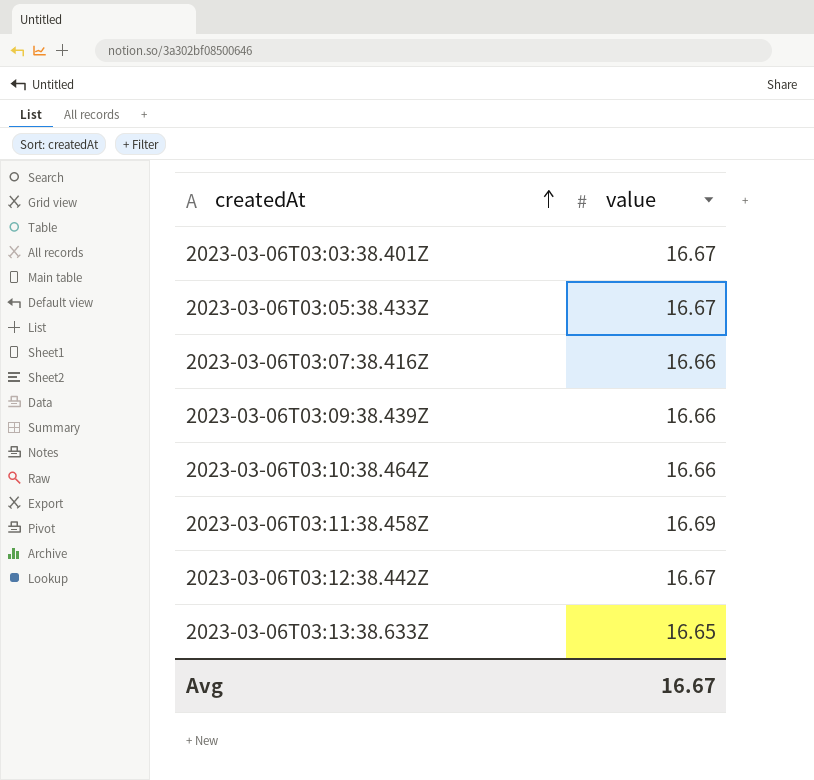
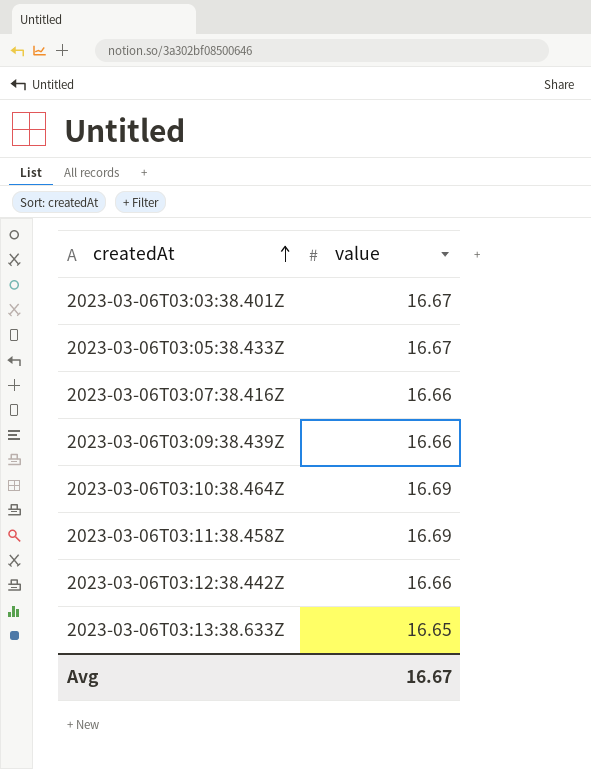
2023-03-06T03:10:38.464Z | value: 16.66 -> 16.69
2023-03-06T03:12:38.442Z | value: 16.67 -> 16.66

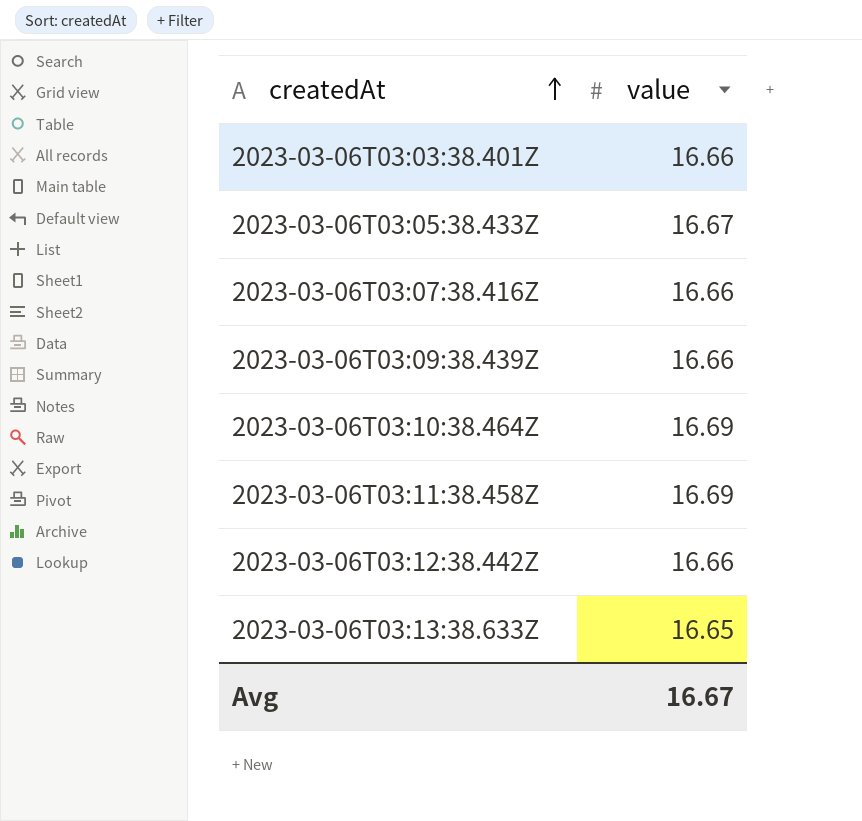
2023-03-06T03:03:38.401Z | value: 16.67 -> 16.66

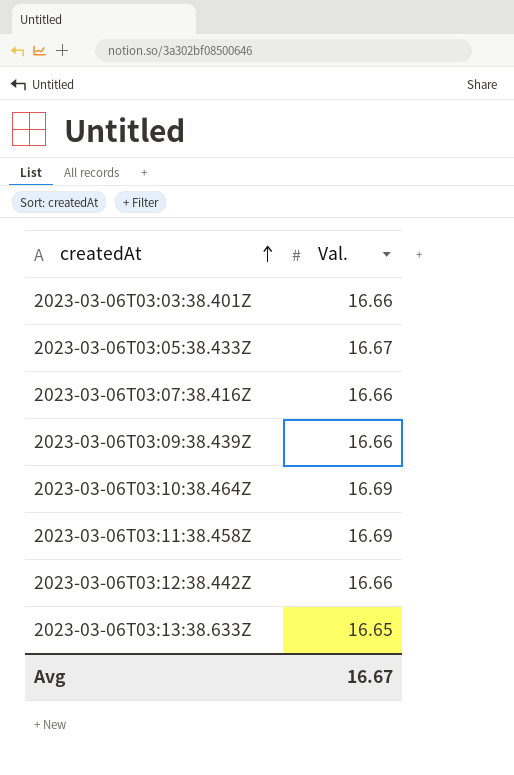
column name: value -> Val.

